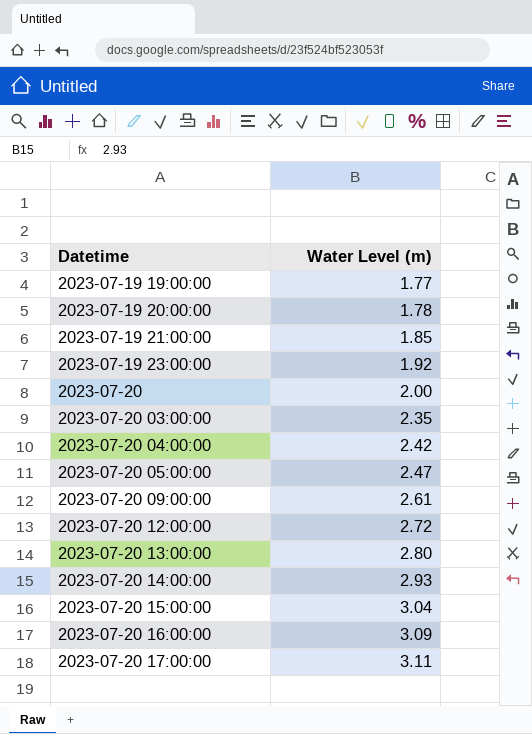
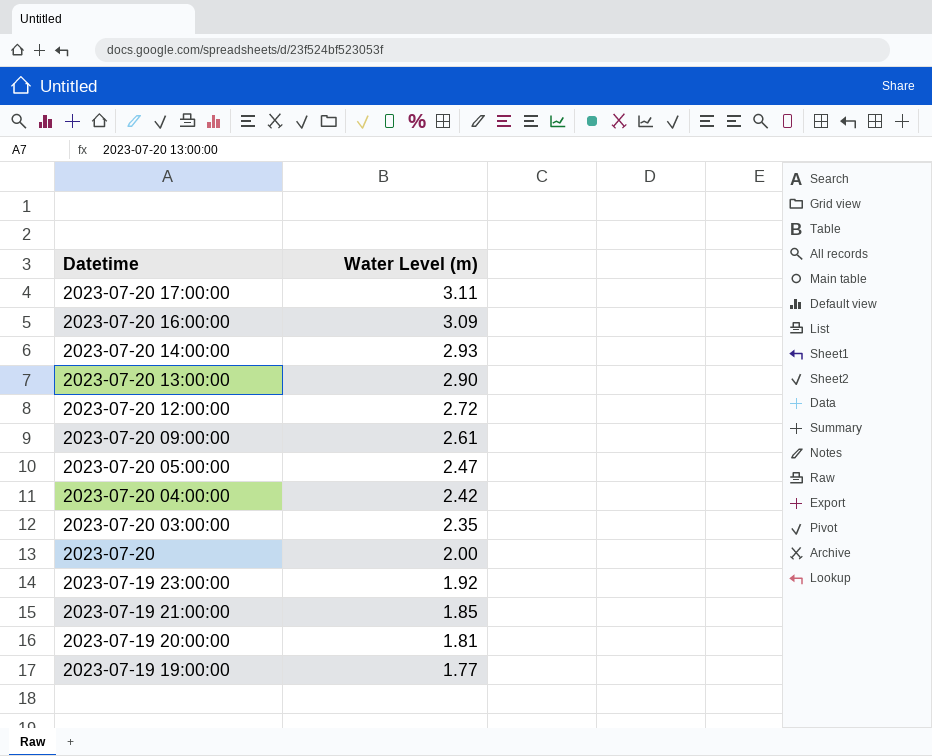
row order: Datetime ascending -> Datetime descending
row 2023-07-20 15:00:00: 3.04 -> none
2023-07-20 13:00:00 | Water Level (m): 2.80 -> 2.90
2023-07-19 20:00:00 | Water Level (m): 1.78 -> 1.81

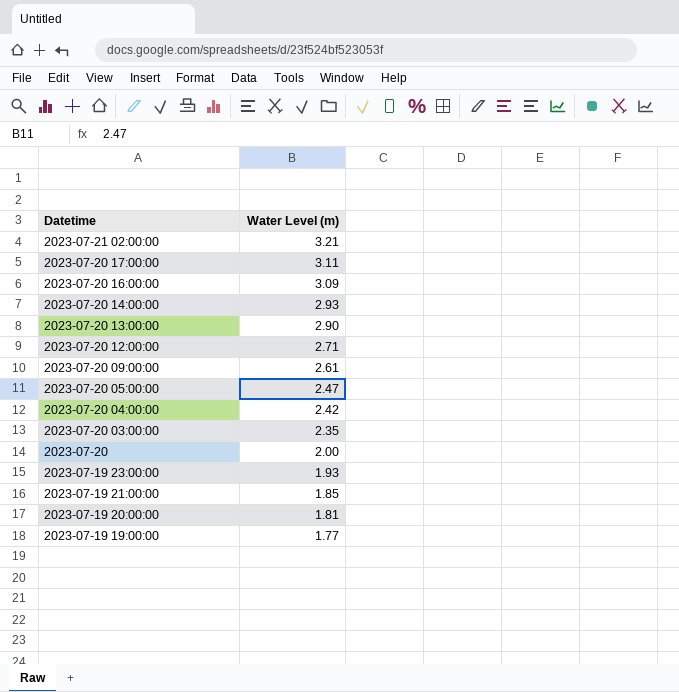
row 2023-07-21 02:00:00: none -> 3.21
2023-07-20 12:00:00 | Water Level (m): 2.72 -> 2.71
2023-07-19 23:00:00 | Water Level (m): 1.92 -> 1.93

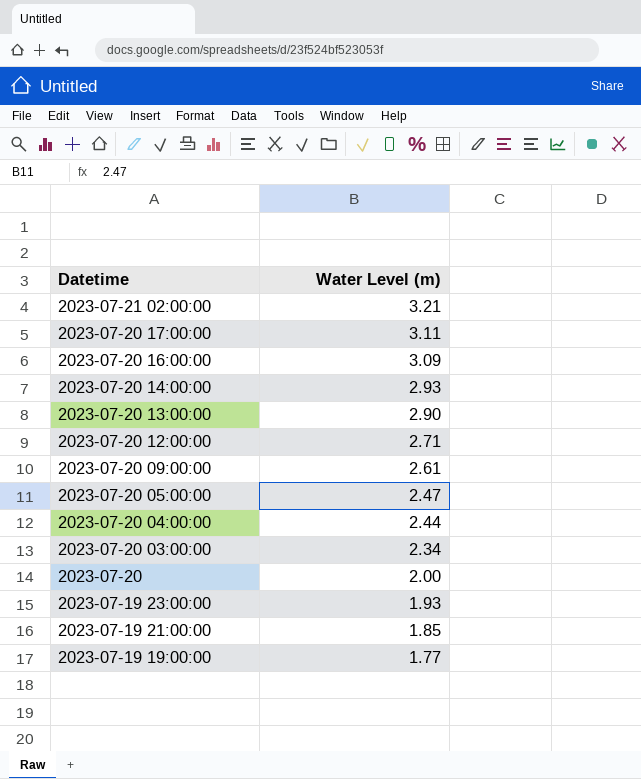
row 2023-07-19 20:00:00: 1.81 -> none
2023-07-20 04:00:00 | Water Level (m): 2.42 -> 2.44
2023-07-20 03:00:00 | Water Level (m): 2.35 -> 2.34

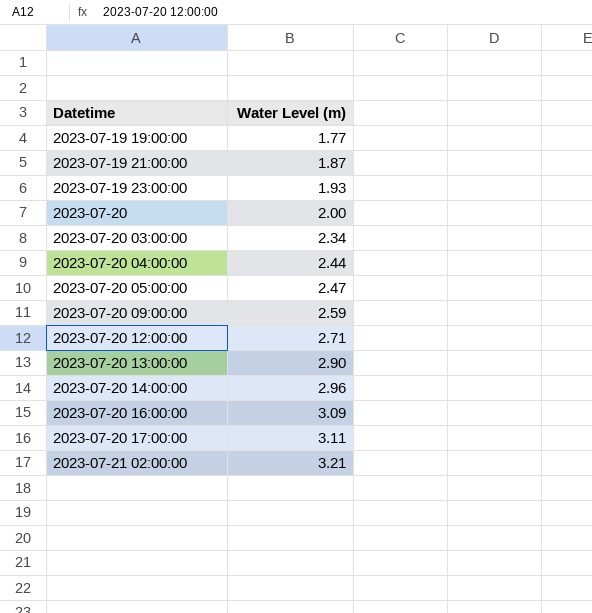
row order: Datetime descending -> Datetime ascending
2023-07-19 21:00:00 | Water Level (m): 1.85 -> 1.87
2023-07-20 09:00:00 | Water Level (m): 2.61 -> 2.59
2023-07-20 14:00:00 | Water Level (m): 2.93 -> 2.96

